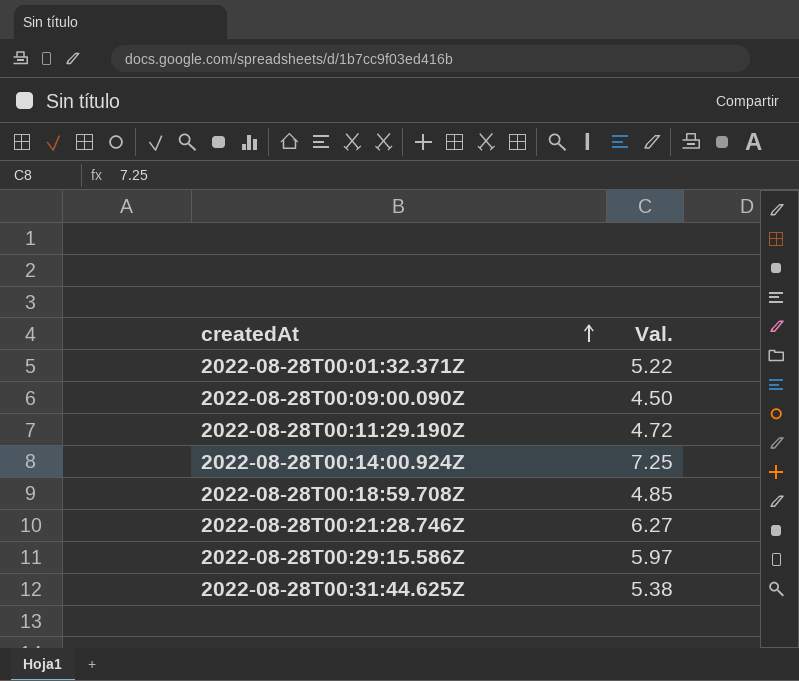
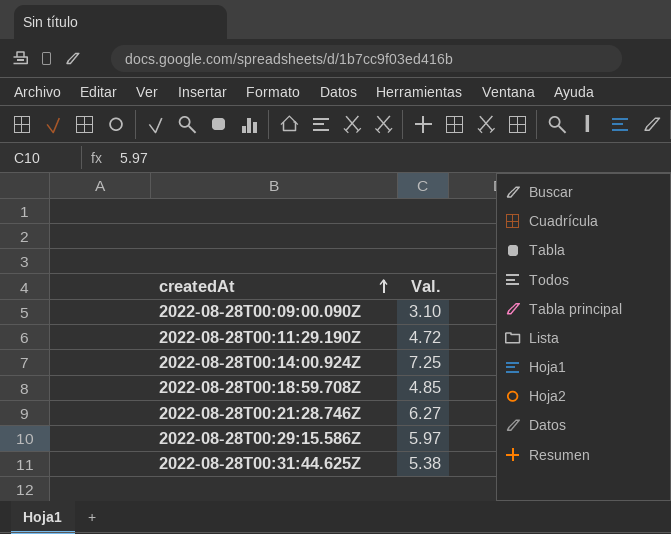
row 2022-08-28T00:01:32.371Z: 5.22 -> none
2022-08-28T00:09:00.090Z | Val.: 4.50 -> 3.10

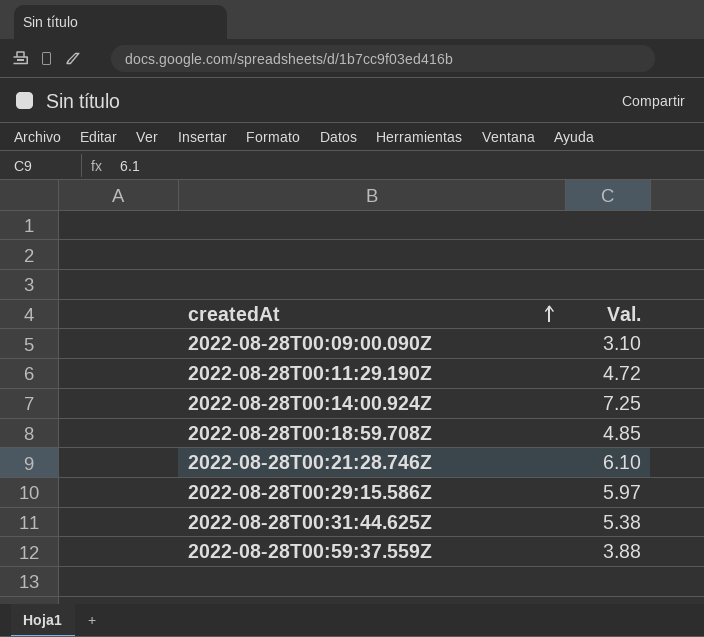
2022-08-28T00:21:28.746Z | Val.: 6.27 -> 6.10
row 2022-08-28T00:59:37.559Z: none -> 3.88

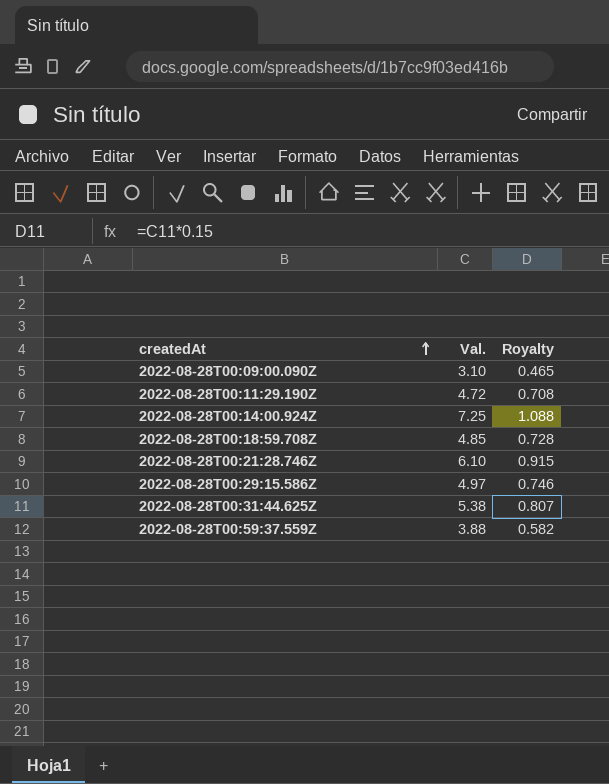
column Royalty | formula: none -> [Val.] * 0.15
2022-08-28T00:29:15.586Z | Val.: 5.97 -> 4.97

